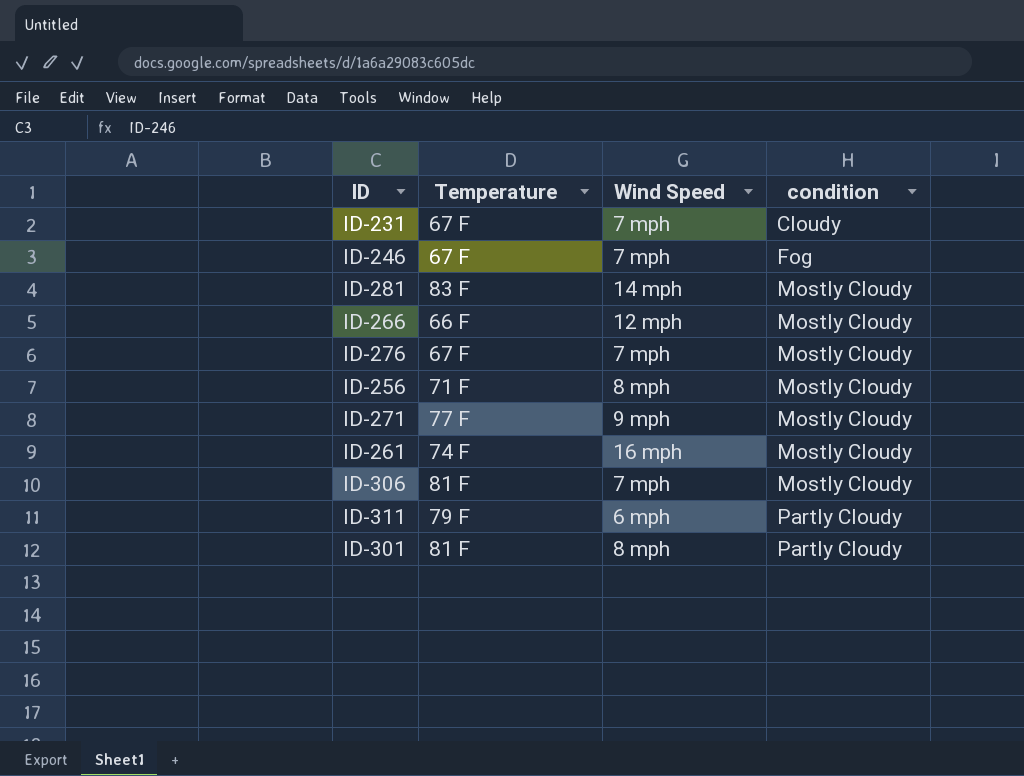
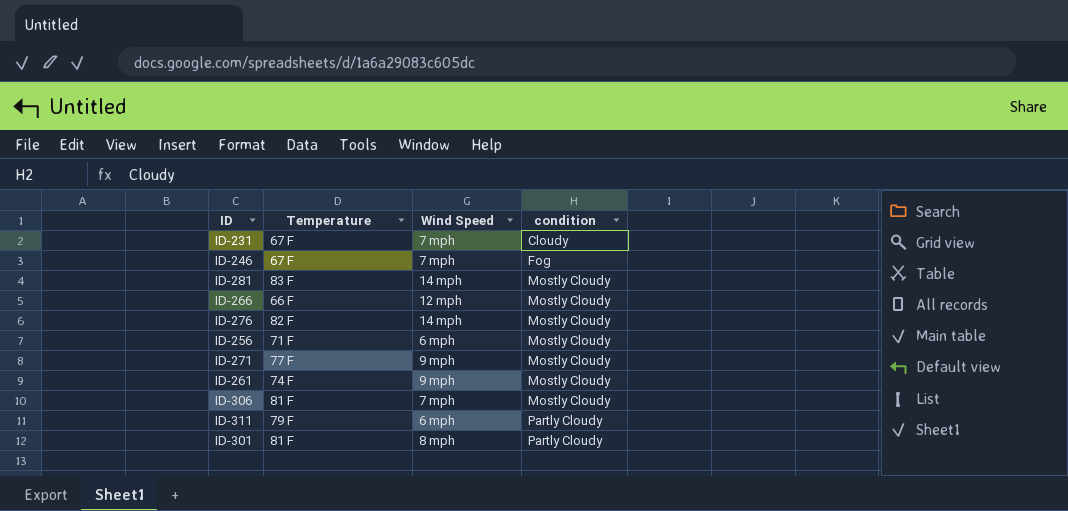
ID-276 | Temperature: 67 F -> 82 F
ID-276 | Wind Speed: 7 mph -> 14 mph
ID-256 | Wind Speed: 8 mph -> 6 mph
ID-261 | Wind Speed: 16 mph -> 9 mph

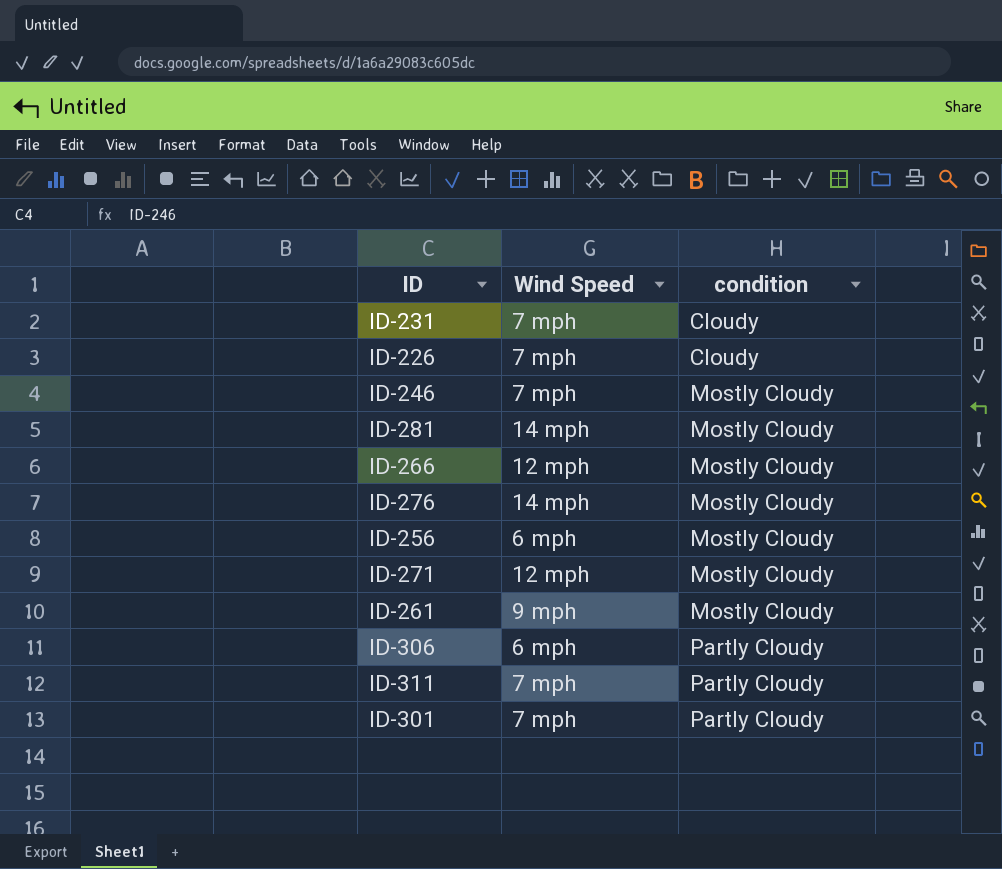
column Temperature | position: 2 -> none
row ID-226: none -> 7 mph | Cloudy
ID-246 | condition: Fog -> Mostly Cloudy
ID-271 | Wind Speed: 9 mph -> 12 mph
ID-306 | Wind Speed: 7 mph -> 6 mph
ID-306 | condition: Mostly Cloudy -> Partly Cloudy
ID-311 | Wind Speed: 6 mph -> 7 mph
ID-301 | Wind Speed: 8 mph -> 7 mph

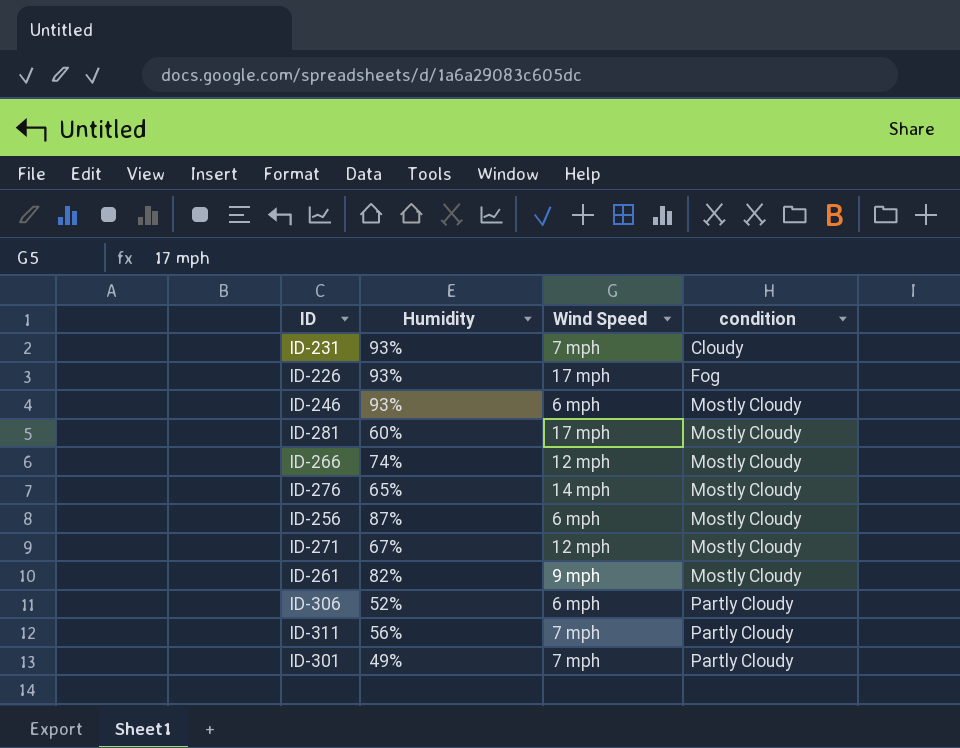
column Humidity | position: none -> 2
ID-226 | Wind Speed: 7 mph -> 17 mph
ID-226 | condition: Cloudy -> Fog
ID-246 | Wind Speed: 7 mph -> 6 mph
ID-281 | Wind Speed: 14 mph -> 17 mph

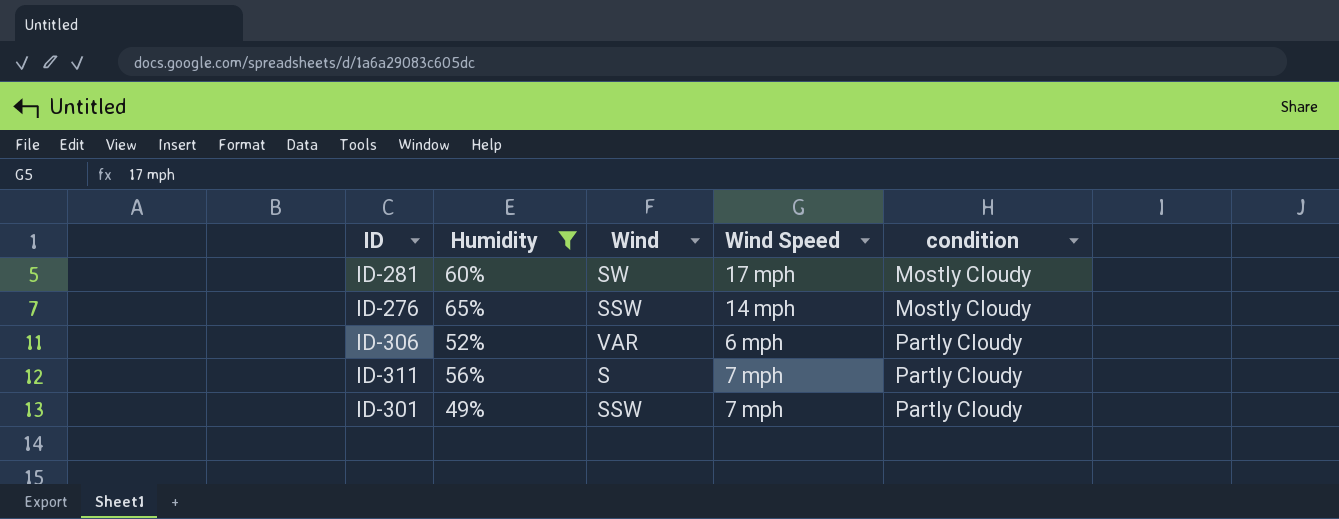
filter: none -> Humidity <= 65%
column Wind | position: none -> 3

